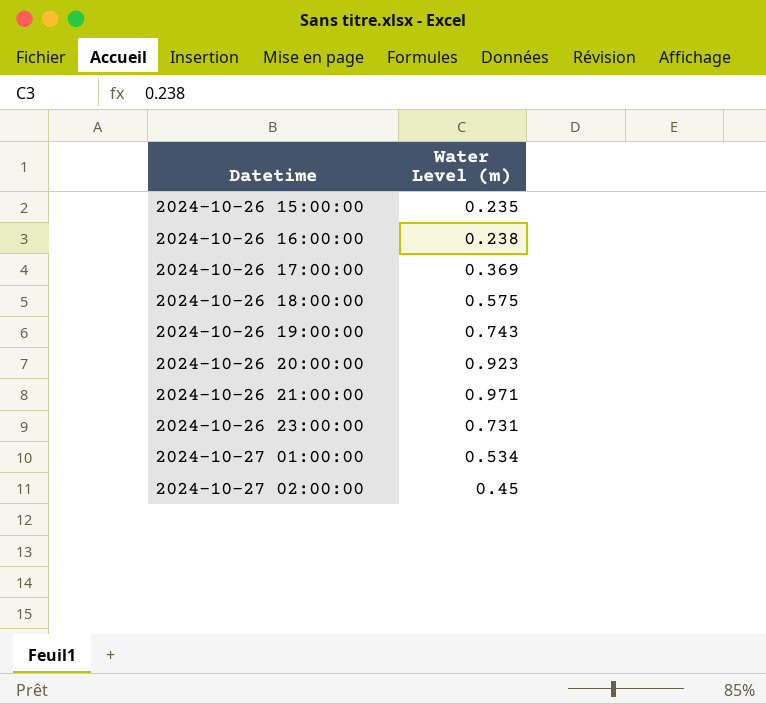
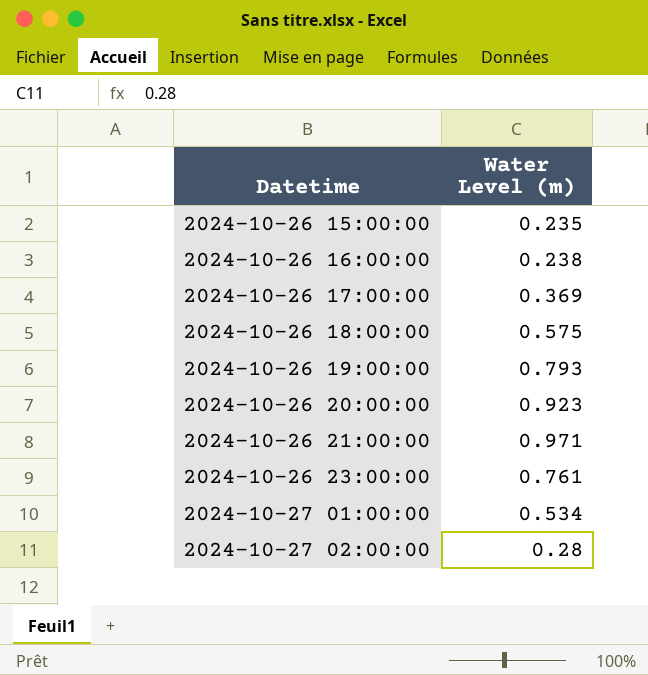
2024-10-26 19:00:00 | Water Level (m): 0.743 -> 0.793
2024-10-26 23:00:00 | Water Level (m): 0.731 -> 0.761
2024-10-27 02:00:00 | Water Level (m): 0.45 -> 0.28

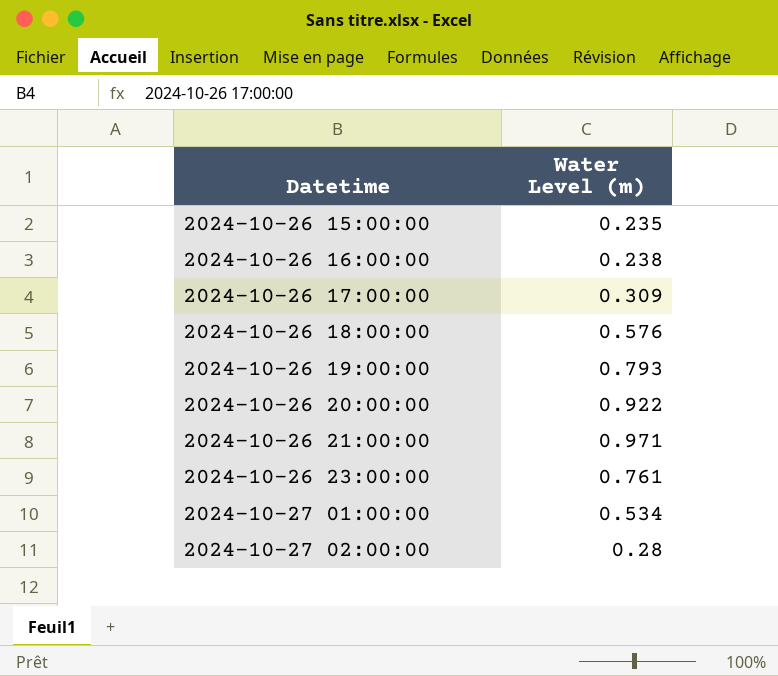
2024-10-26 17:00:00 | Water Level (m): 0.369 -> 0.309
2024-10-26 18:00:00 | Water Level (m): 0.575 -> 0.576
2024-10-26 20:00:00 | Water Level (m): 0.923 -> 0.922

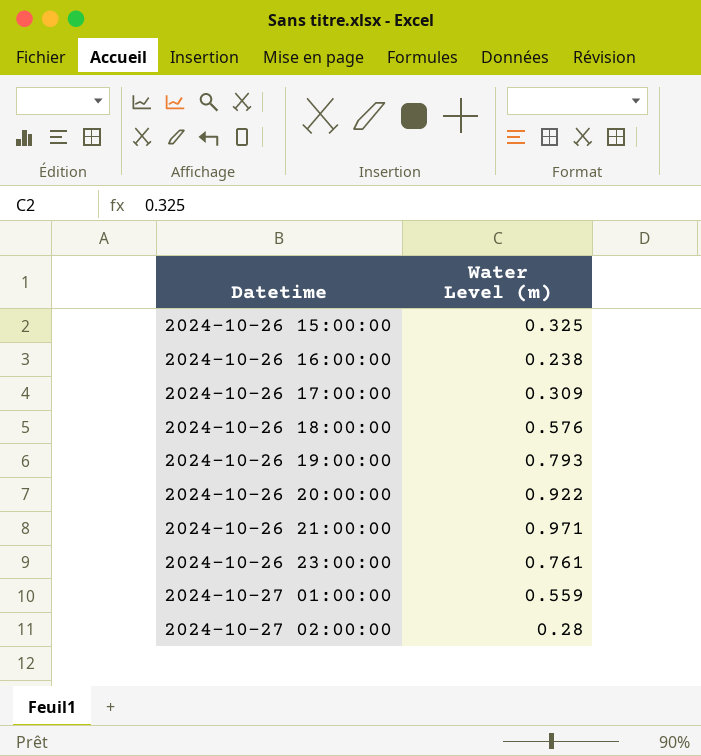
2024-10-26 15:00:00 | Water Level (m): 0.235 -> 0.325
2024-10-27 01:00:00 | Water Level (m): 0.534 -> 0.559

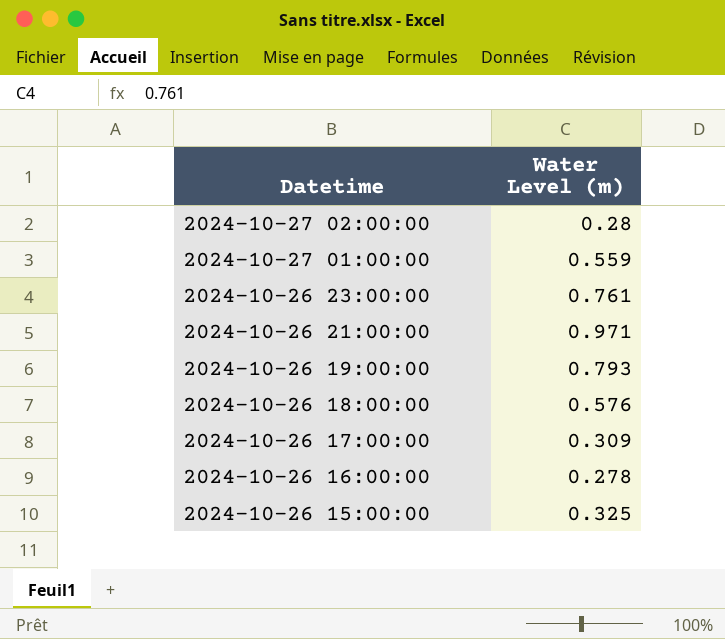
row order: Datetime ascending -> Datetime descending
row 2024-10-26 20:00:00: 0.922 -> none
2024-10-26 16:00:00 | Water Level (m): 0.238 -> 0.278

